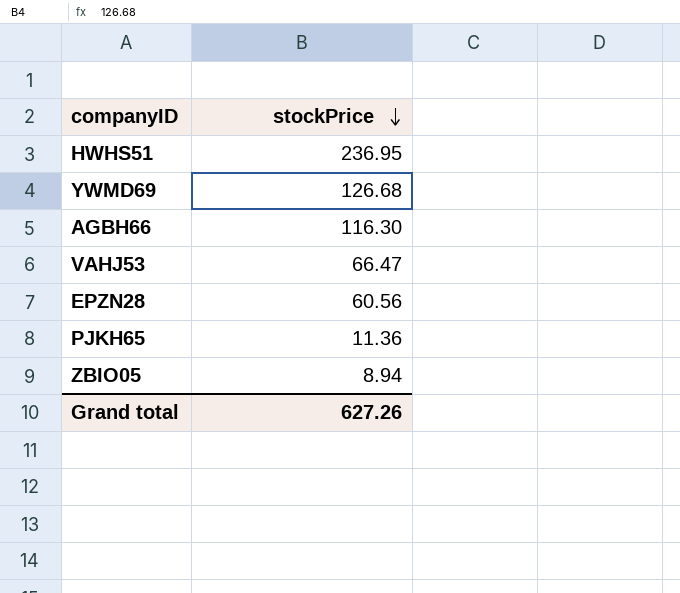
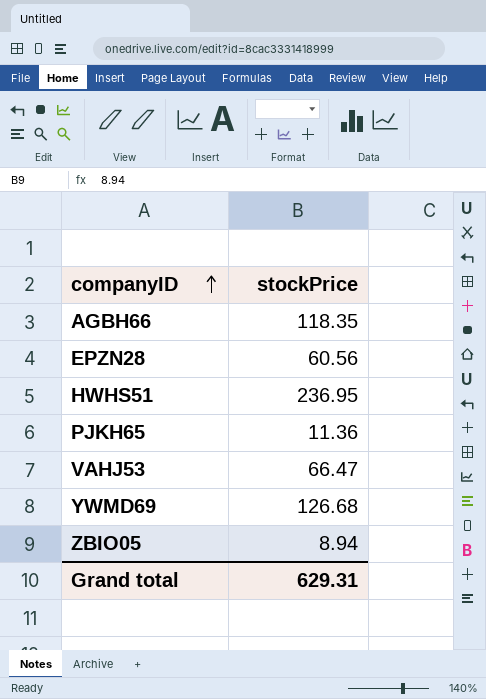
row order: stockPrice descending -> companyID ascending
AGBH66 | stockPrice: 116.30 -> 118.35
Grand total | stockPrice: 627.26 -> 629.31

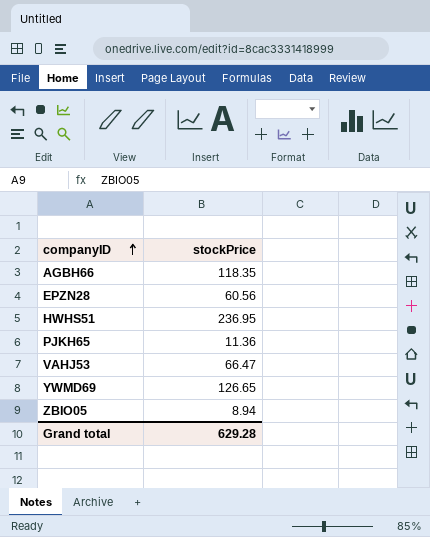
YWMD69 | stockPrice: 126.68 -> 126.65
Grand total | stockPrice: 629.31 -> 629.28

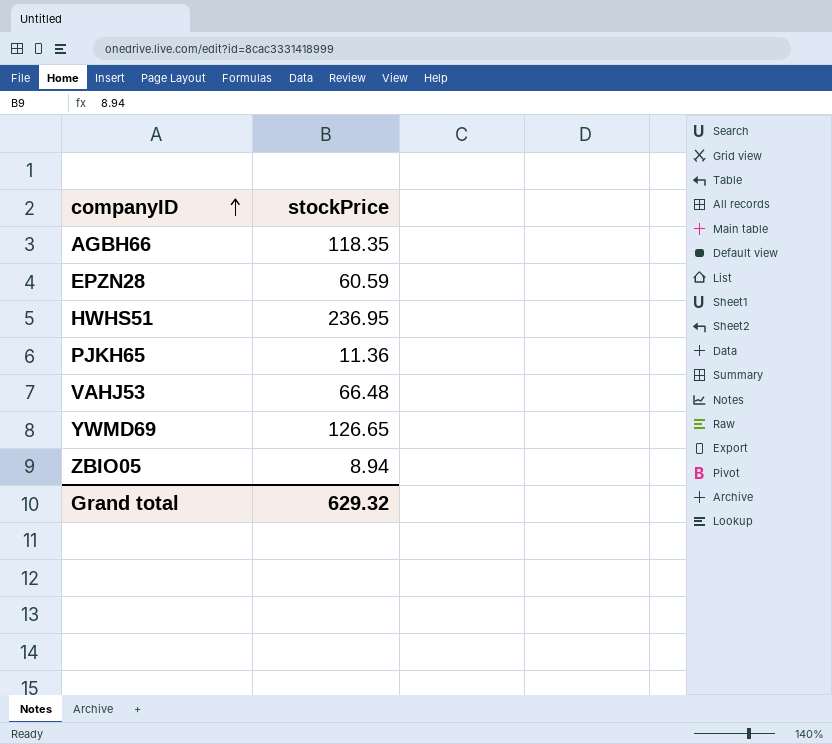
EPZN28 | stockPrice: 60.56 -> 60.59
VAHJ53 | stockPrice: 66.47 -> 66.48
Grand total | stockPrice: 629.28 -> 629.32

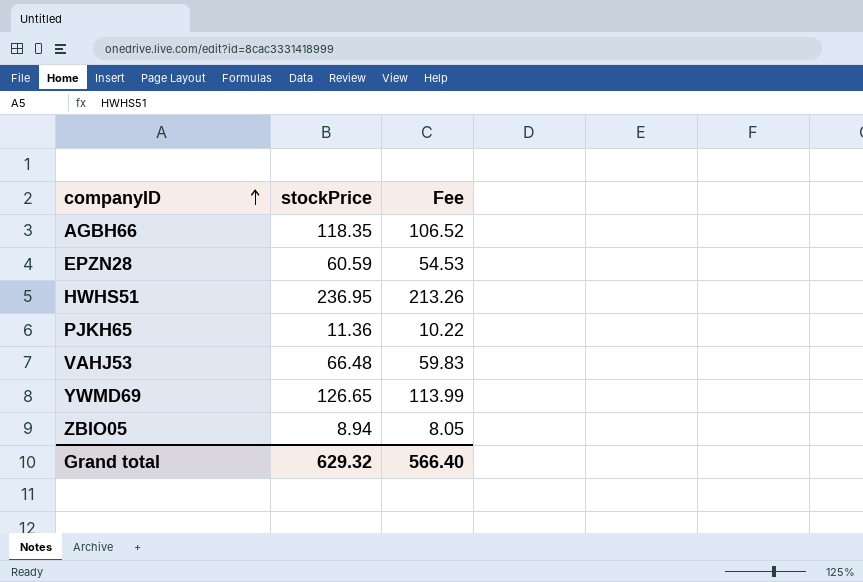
column Fee | formula: none -> [stockPrice] * 0.9

